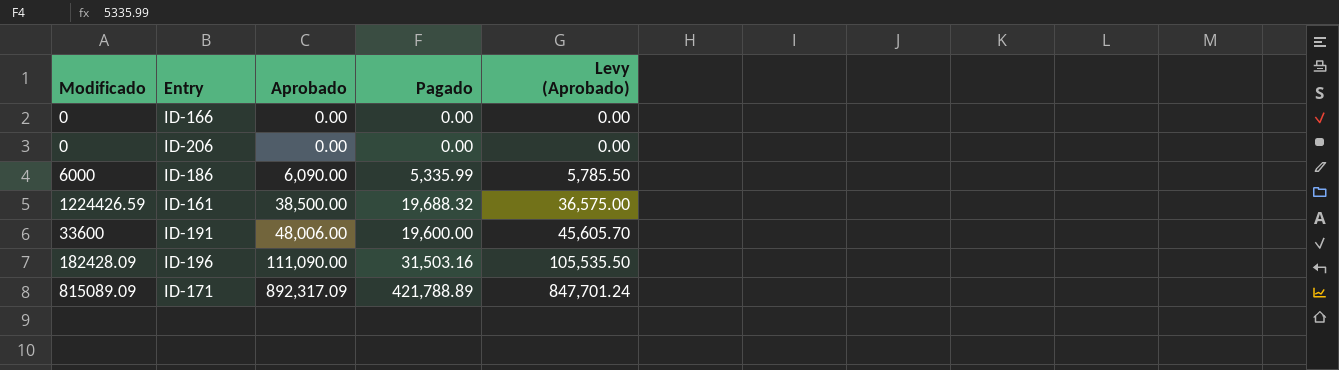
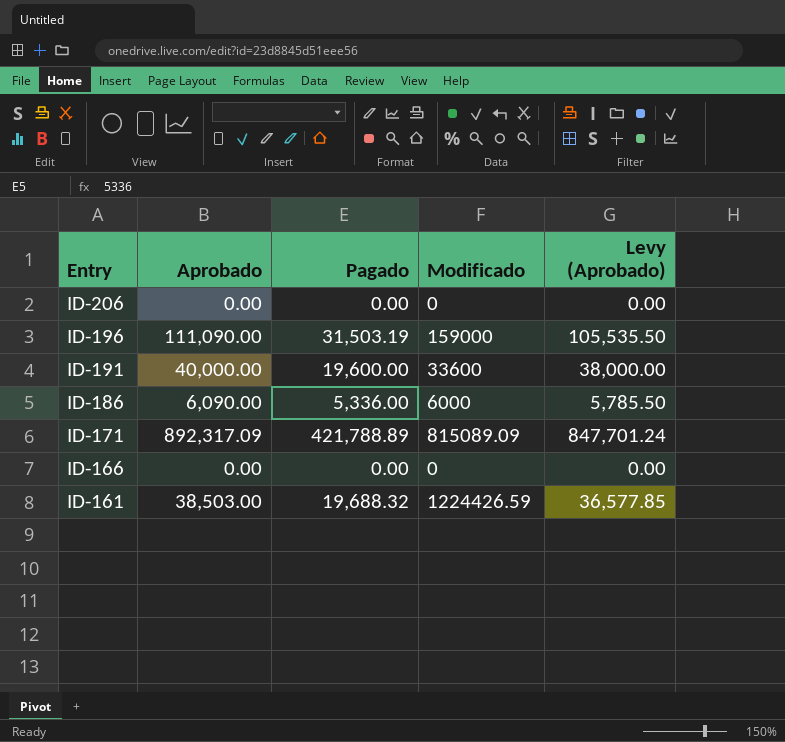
row order: Aprobado ascending -> Entry descending
column Modificado | position: 1 -> 4
ID-196 | Pagado: 31,503.16 -> 31,503.19
ID-196 | Modificado: 182428.09 -> 159000
ID-191 | Aprobado: 48,006.00 -> 40,000.00
ID-191 | Levy (Aprobado): 45,605.70 -> 38,000.00
ID-186 | Pagado: 5,335.99 -> 5,336.00
ID-161 | Aprobado: 38,500.00 -> 38,503.00
ID-161 | Levy (Aprobado): 36,575.00 -> 36,577.85

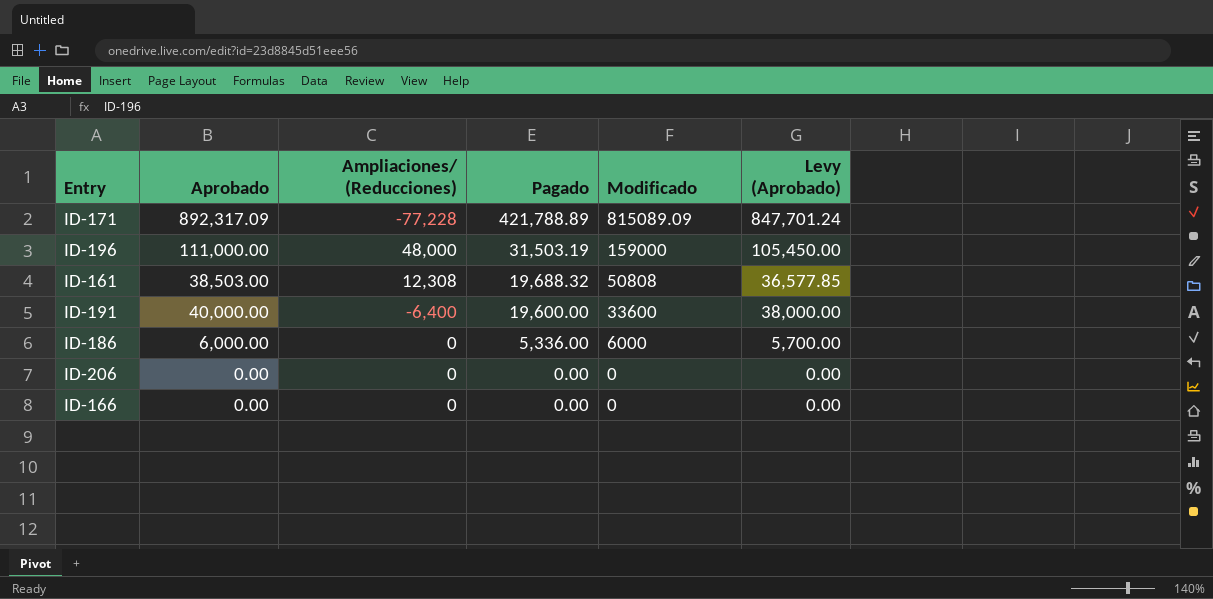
row order: Entry descending -> Pagado descending
column Ampliaciones/ (Reducciones) | position: none -> 3
ID-196 | Aprobado: 111,090.00 -> 111,000.00
ID-196 | Levy (Aprobado): 105,535.50 -> 105,450.00
ID-161 | Modificado: 1224426.59 -> 50808
ID-186 | Aprobado: 6,090.00 -> 6,000.00
ID-186 | Levy (Aprobado): 5,785.50 -> 5,700.00

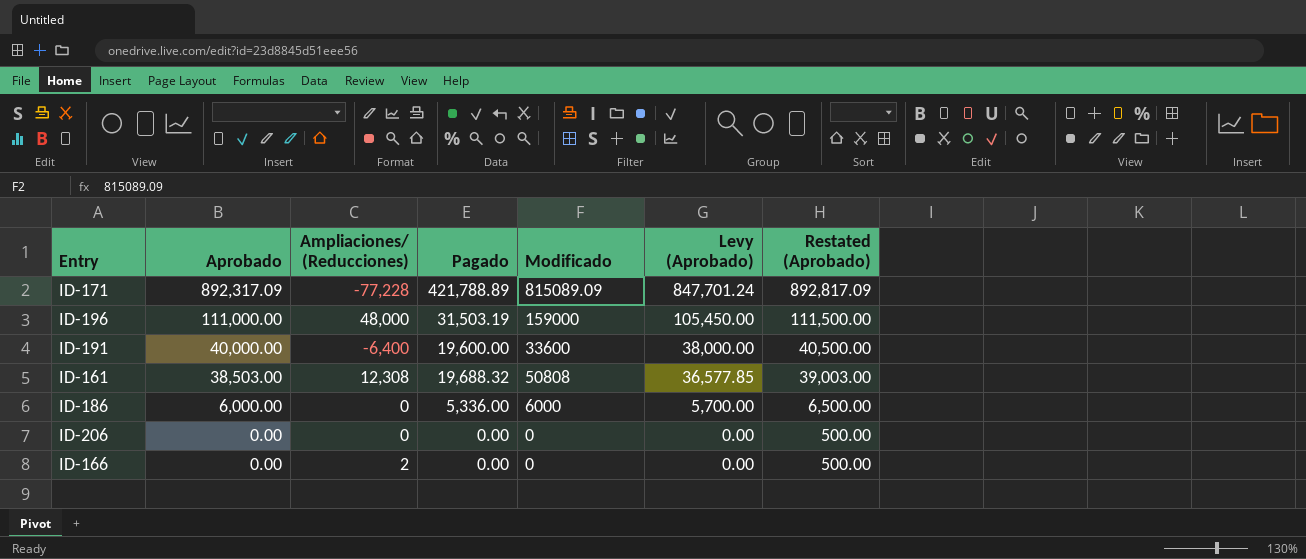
row order: Pagado descending -> Aprobado descending
column Restated (Aprobado) | formula: none -> [Aprobado] + 500
ID-166 | Ampliaciones/ (Reducciones): 0 -> 2

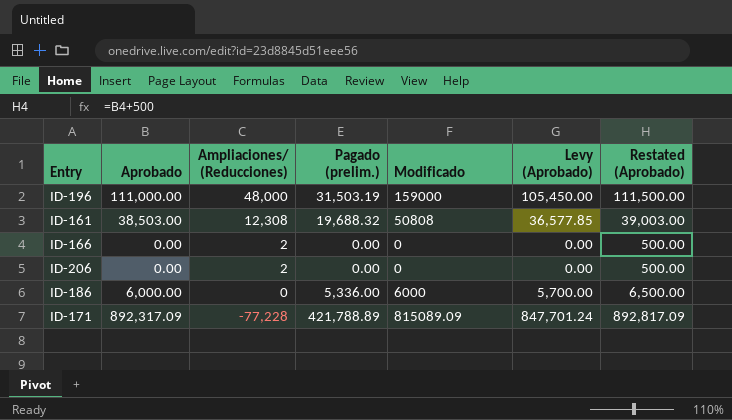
row order: Aprobado descending -> Ampliaciones/ (Reducciones) descending
column name: Pagado -> Pagado (prelim.)
row ID-191: 40,000.00 | -6,400 | 19,600.00 | 33600 | 38,000.00 | 40,500.00 -> none
ID-206 | Ampliaciones/ (Reducciones): 0 -> 2

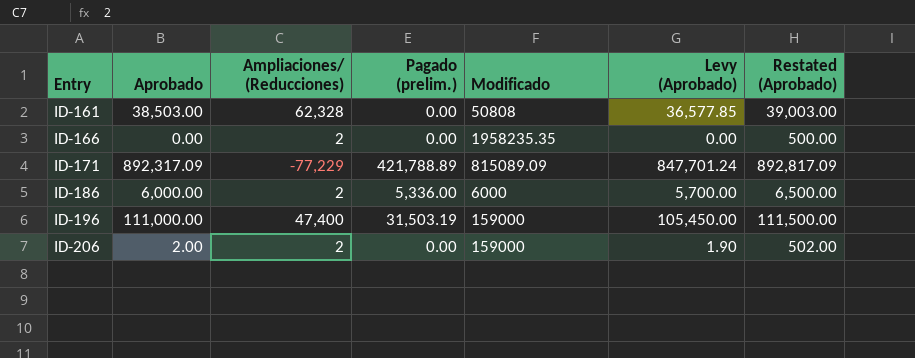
row order: Ampliaciones/ (Reducciones) descending -> Entry ascending
ID-161 | Ampliaciones/ (Reducciones): 12,308 -> 62,328
ID-161 | Pagado (prelim.): 19,688.32 -> 0.00
ID-166 | Modificado: 0 -> 1958235.35
ID-171 | Ampliaciones/ (Reducciones): -77,228 -> -77,229
ID-186 | Ampliaciones/ (Reducciones): 0 -> 2
ID-196 | Ampliaciones/ (Reducciones): 48,000 -> 47,400
ID-206 | Aprobado: 0.00 -> 2.00
ID-206 | Modificado: 0 -> 159000
ID-206 | Levy (Aprobado): 0.00 -> 1.90
ID-206 | Restated (Aprobado): 500.00 -> 502.00

